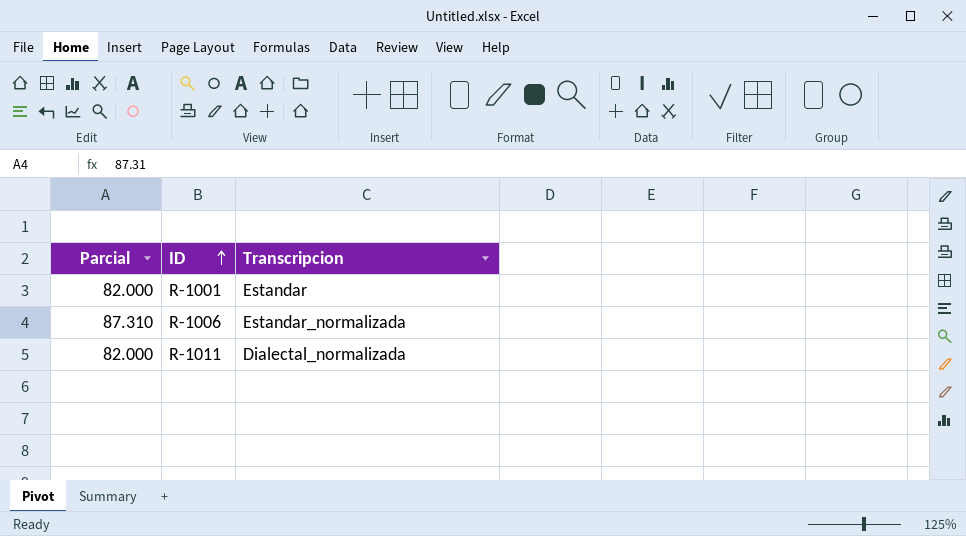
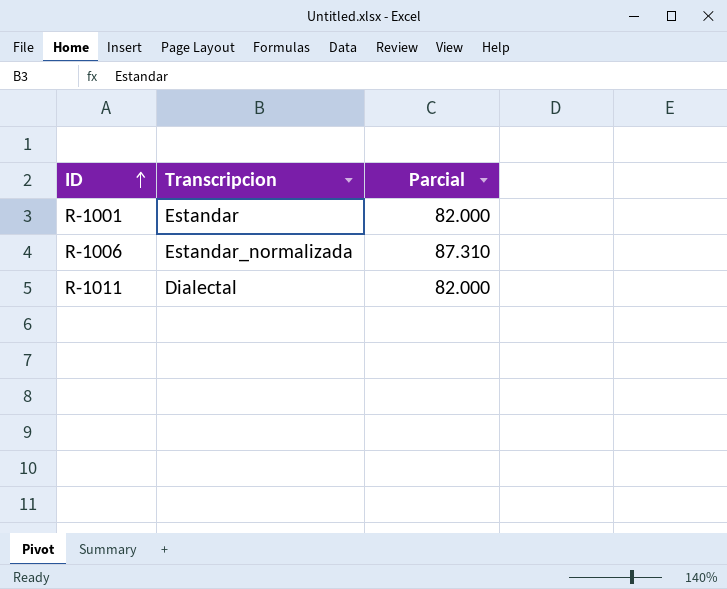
column Parcial | position: 1 -> 3
R-1011 | Transcripcion: Dialectal_normalizada -> Dialectal

